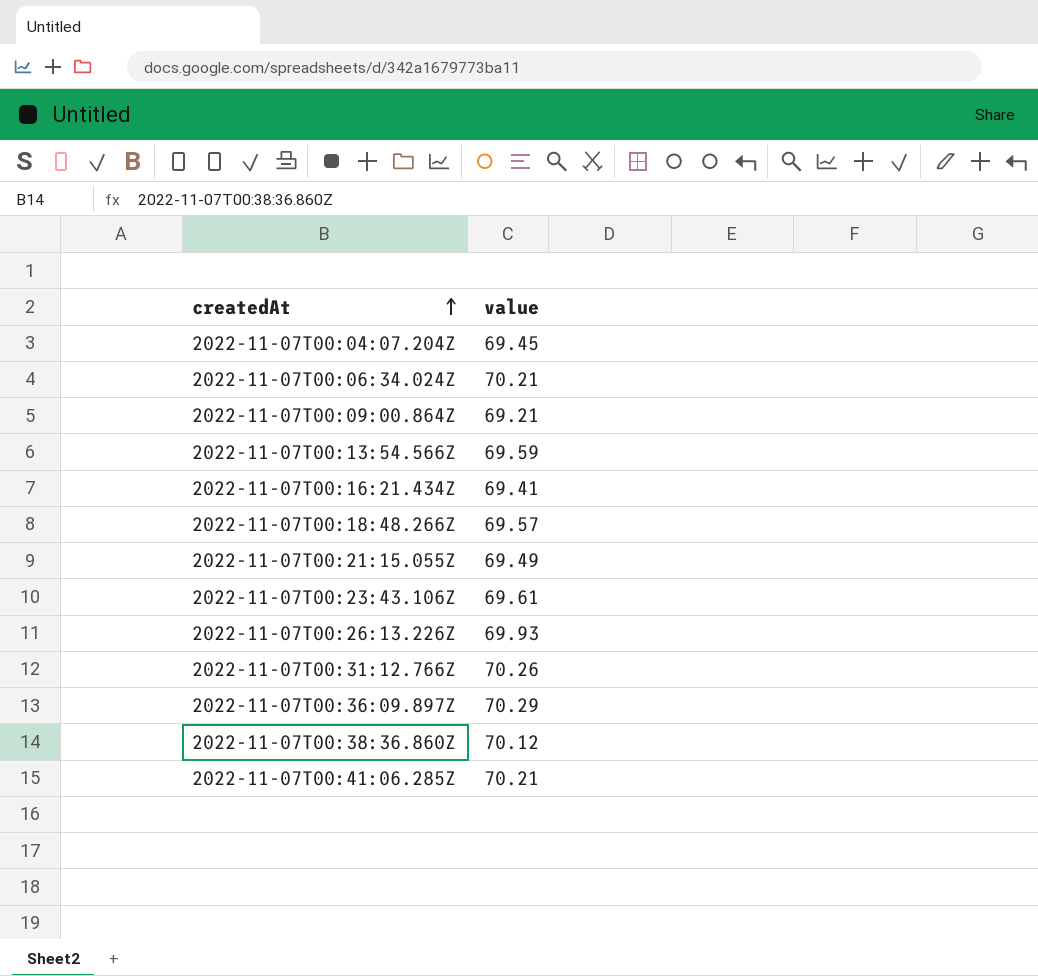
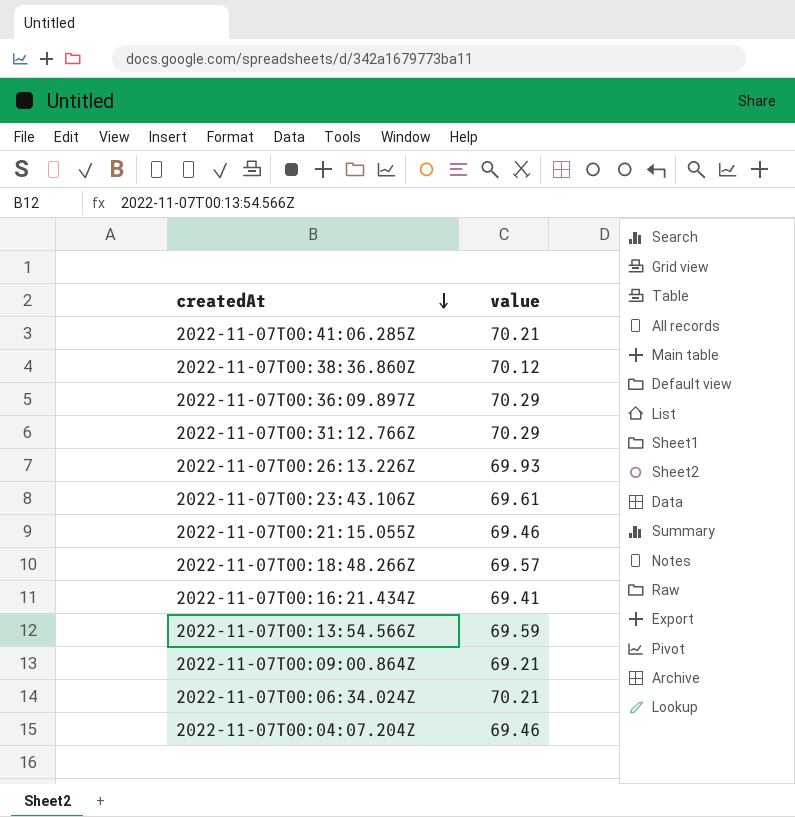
row order: createdAt ascending -> createdAt descending
2022-11-07T00:31:12.766Z | value: 70.26 -> 70.29
2022-11-07T00:21:15.055Z | value: 69.49 -> 69.46
2022-11-07T00:04:07.204Z | value: 69.45 -> 69.46

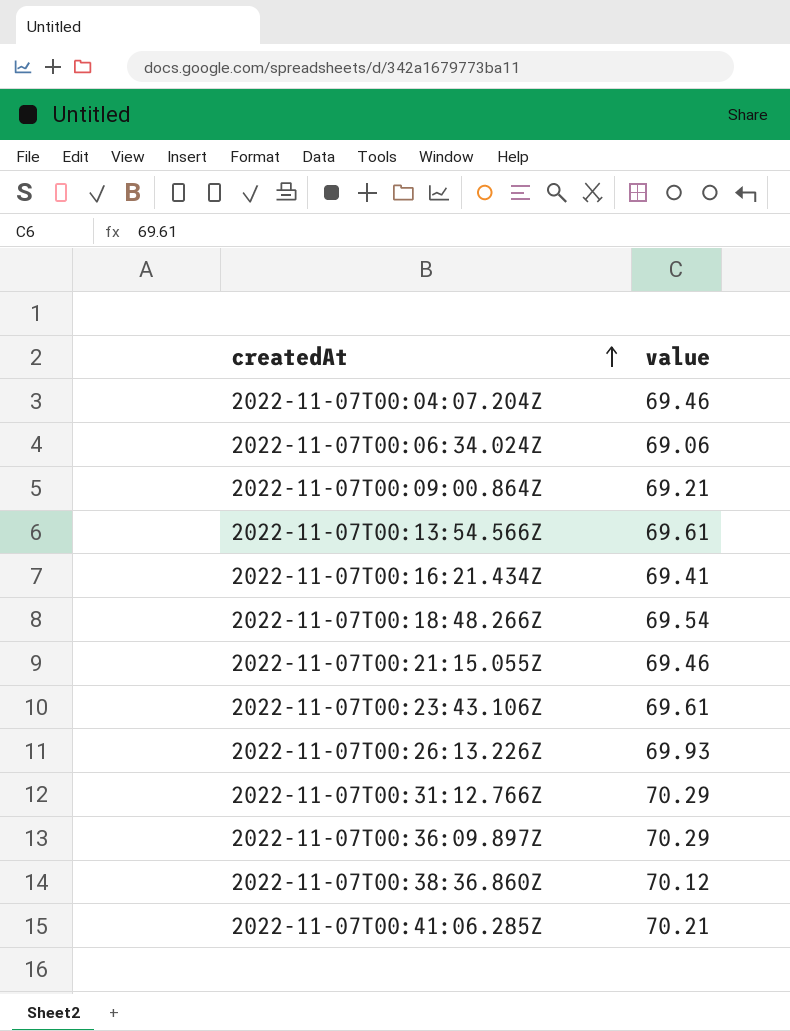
row order: createdAt descending -> createdAt ascending
2022-11-07T00:06:34.024Z | value: 70.21 -> 69.06
2022-11-07T00:13:54.566Z | value: 69.59 -> 69.61
2022-11-07T00:18:48.266Z | value: 69.57 -> 69.54

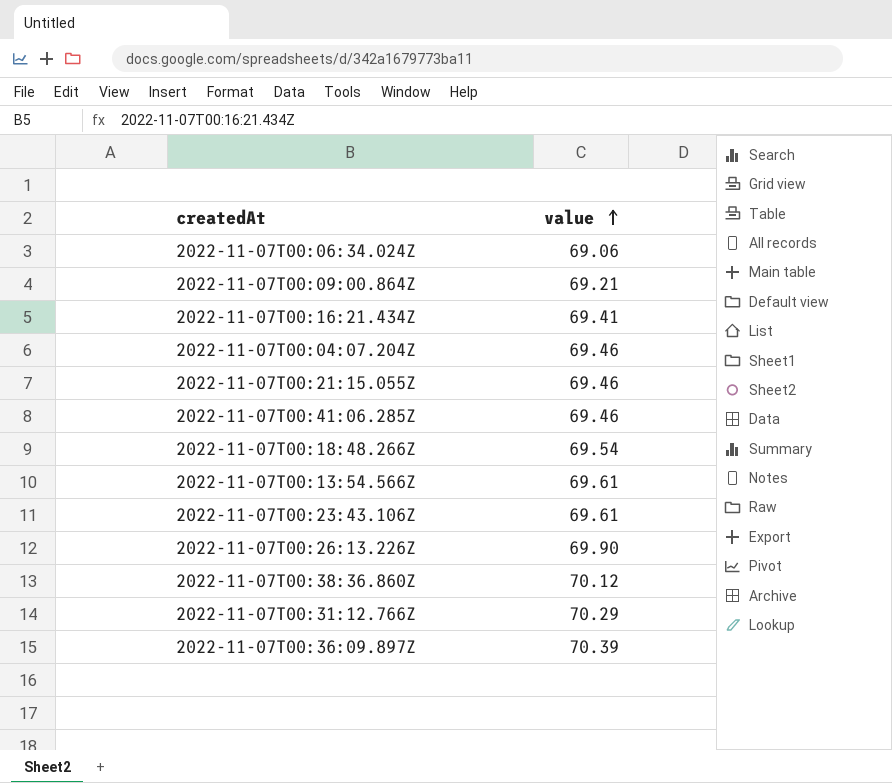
row order: createdAt ascending -> value ascending
2022-11-07T00:41:06.285Z | value: 70.21 -> 69.46
2022-11-07T00:26:13.226Z | value: 69.93 -> 69.90
2022-11-07T00:36:09.897Z | value: 70.29 -> 70.39

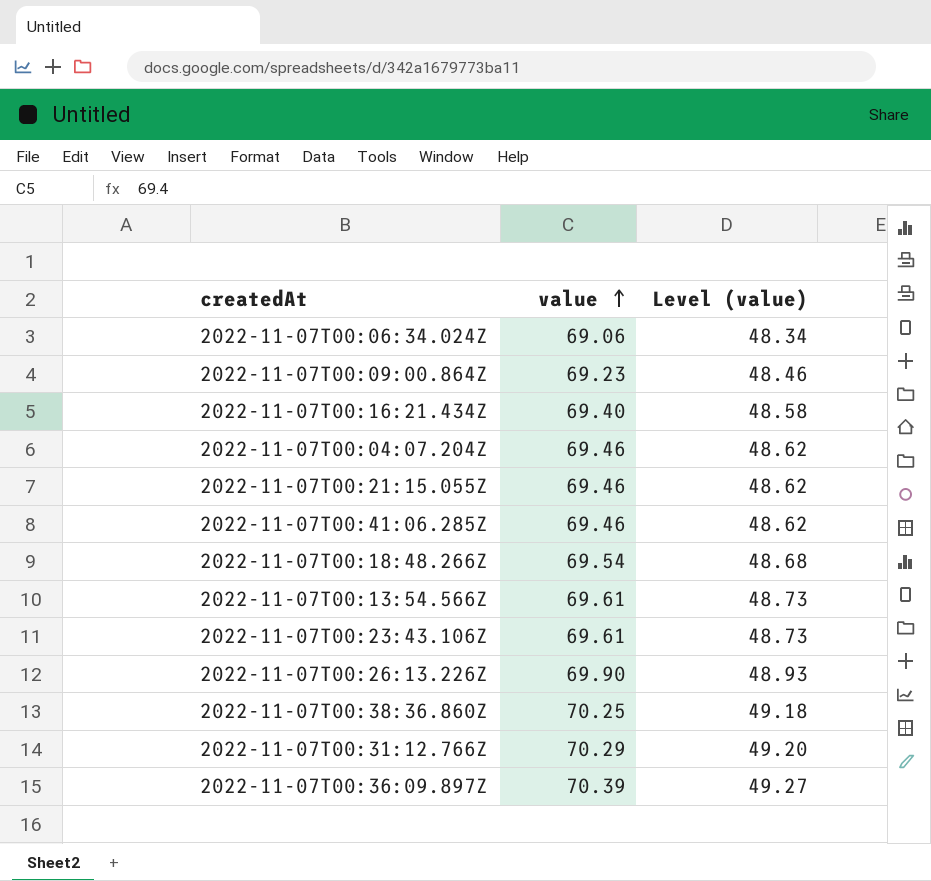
column Level (value) | formula: none -> [value] * 0.7
2022-11-07T00:09:00.864Z | value: 69.21 -> 69.23
2022-11-07T00:16:21.434Z | value: 69.41 -> 69.40
2022-11-07T00:38:36.860Z | value: 70.12 -> 70.25

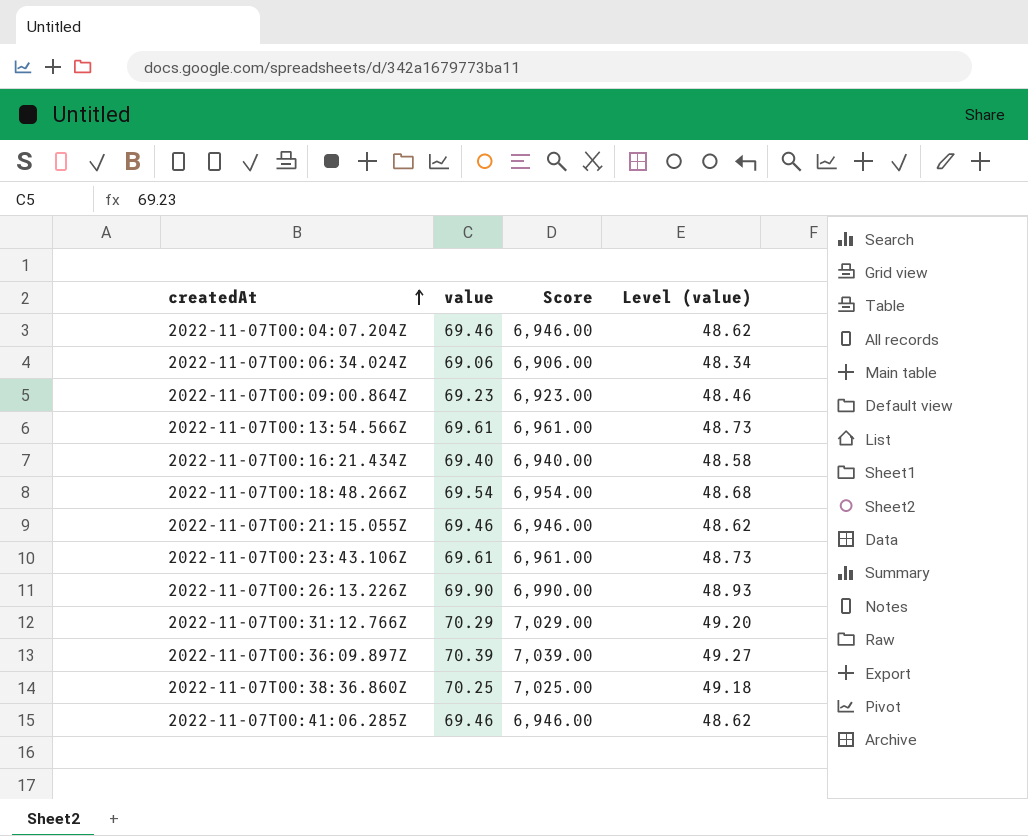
row order: value ascending -> createdAt ascending
column Score | formula: none -> [value] * 100

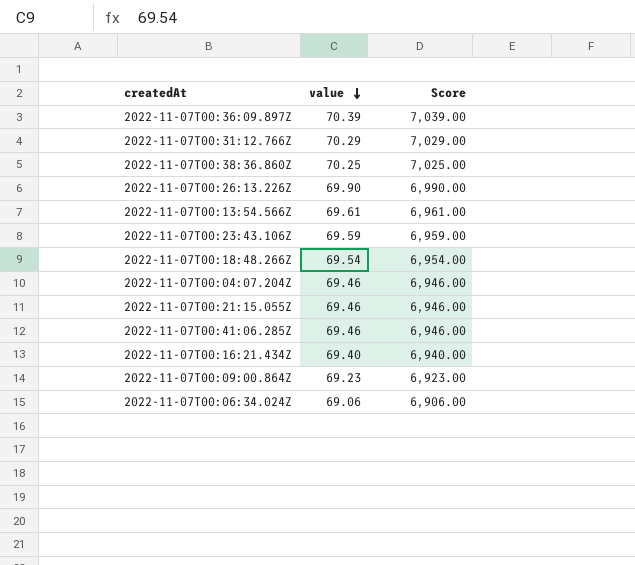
row order: createdAt ascending -> value descending
column Level (value) | formula: [value] * 0.7 -> none
2022-11-07T00:23:43.106Z | value: 69.61 -> 69.59
2022-11-07T00:23:43.106Z | Score: 6,961.00 -> 6,959.00

